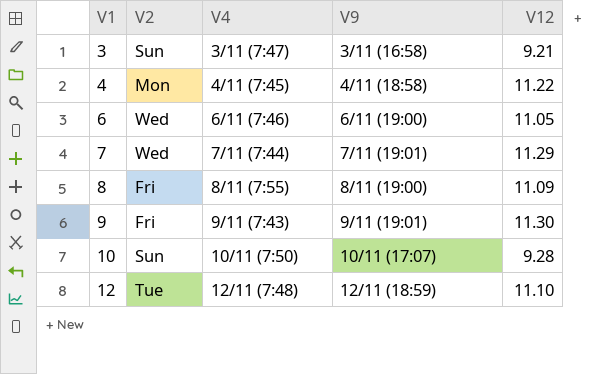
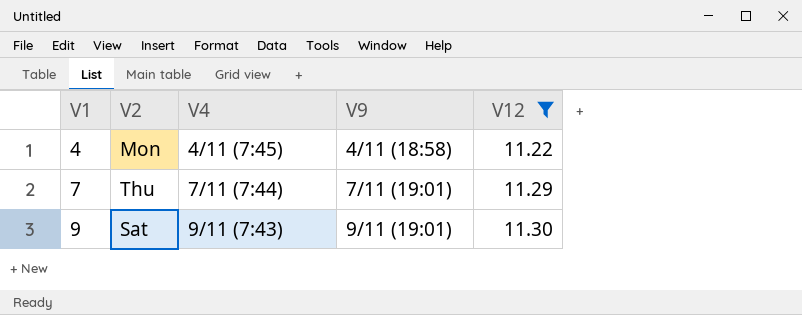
filter: none -> V12 >= 11.22
7 | V2: Wed -> Thu
9 | V2: Fri -> Sat

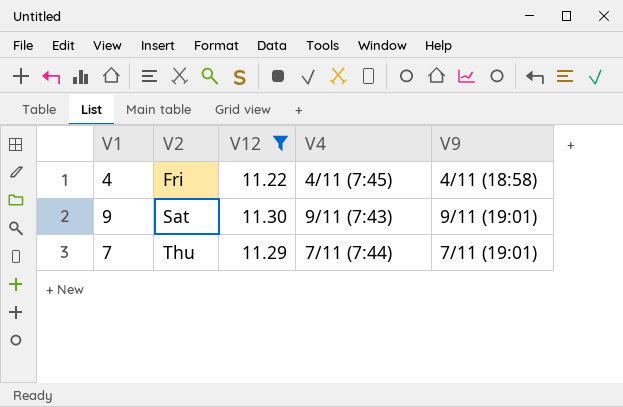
row order: V1 ascending -> V2 ascending
column V12 | position: 5 -> 3
4 | V2: Mon -> Fri

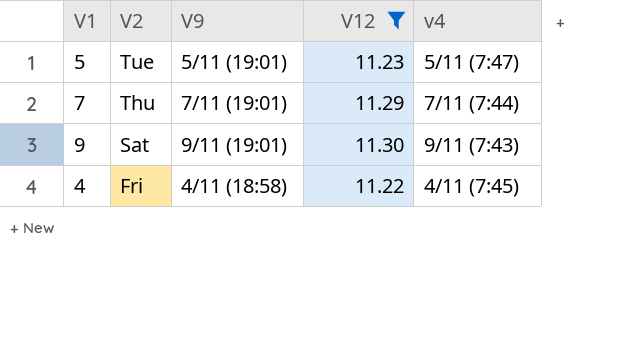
row order: V2 ascending -> V2 descending
column V9 | position: 5 -> 3
column name: V4 -> v4
row 5: none -> Tue | 5/11 (19:01) | 11.23 | 5/11 (7:47)

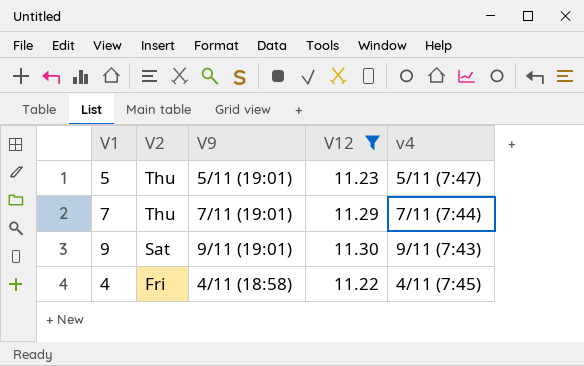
5 | V2: Tue -> Thu

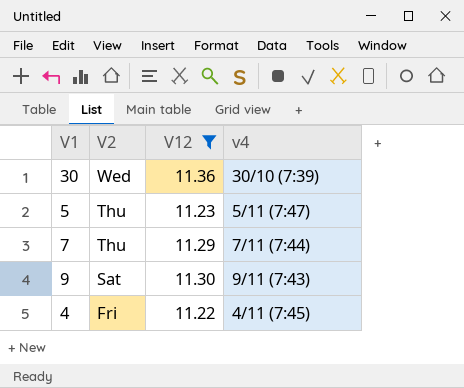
column V9 | position: 3 -> none
row 30: none -> Wed | 11.36 | 30/10 (7:39)

